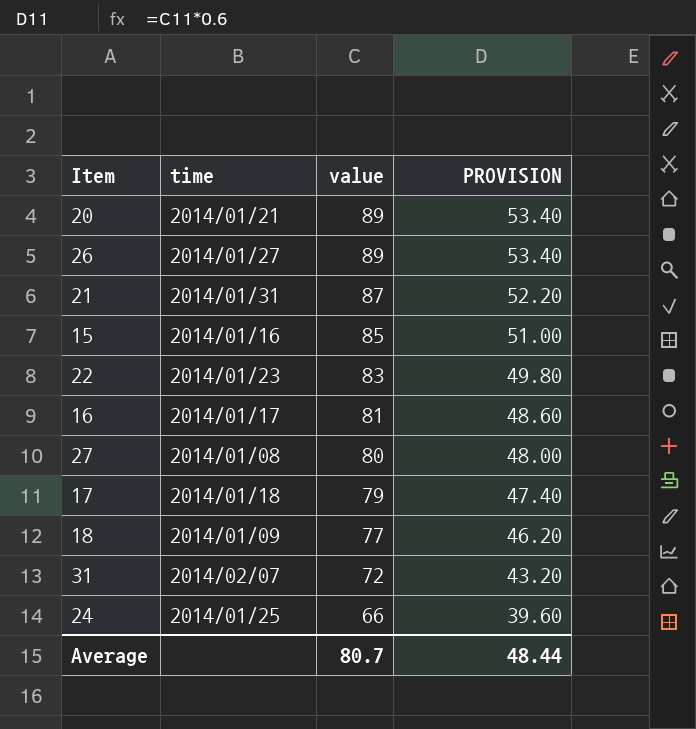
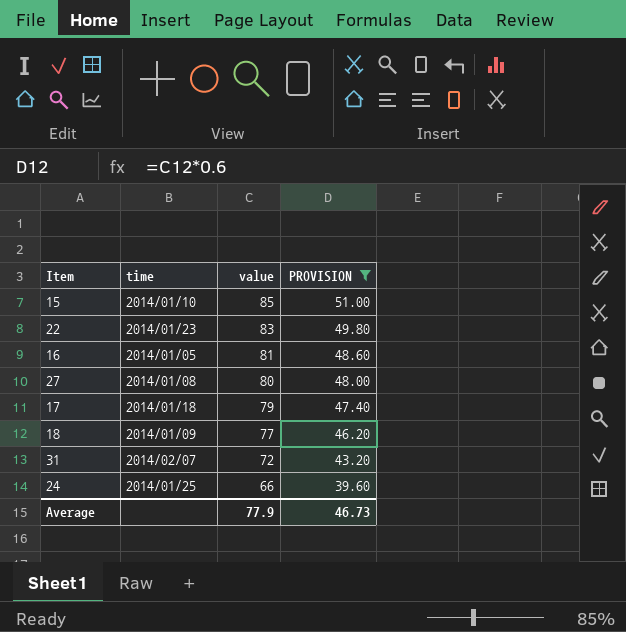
filter: none -> PROVISION <= 51.00
15 | time: 2014/01/16 -> 2014/01/10
16 | time: 2014/01/17 -> 2014/01/05
Average | value: 80.7 -> 77.9
Average | PROVISION: 48.44 -> 46.73

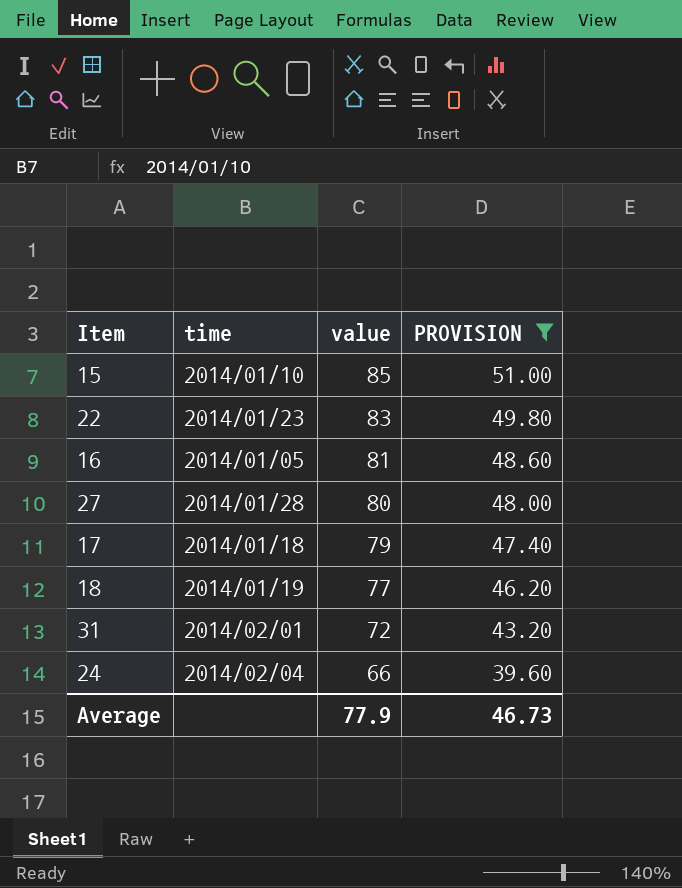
27 | time: 2014/01/08 -> 2014/01/28
18 | time: 2014/01/09 -> 2014/01/19
31 | time: 2014/02/07 -> 2014/02/01
24 | time: 2014/01/25 -> 2014/02/04

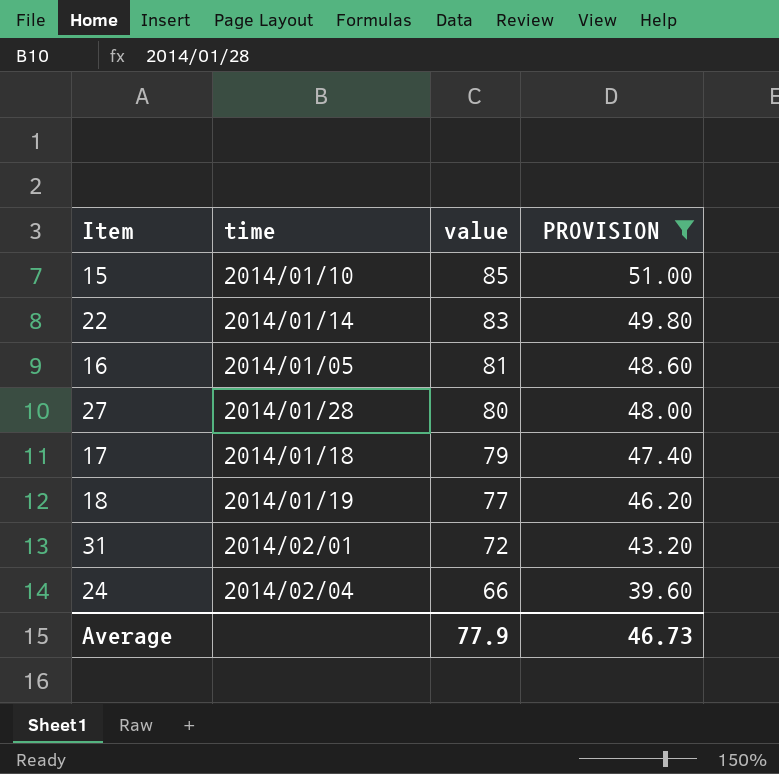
22 | time: 2014/01/23 -> 2014/01/14

